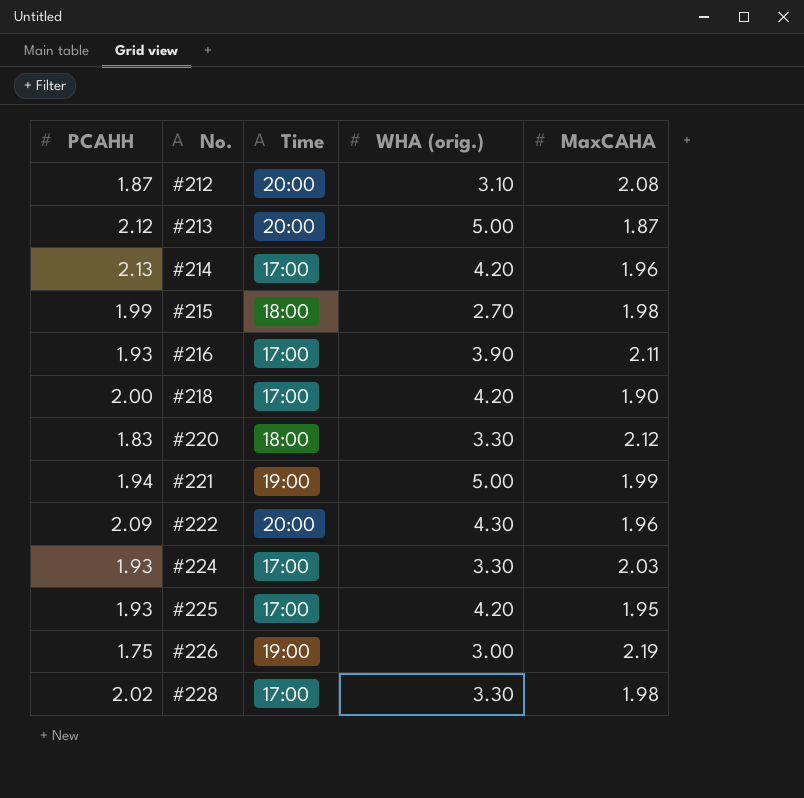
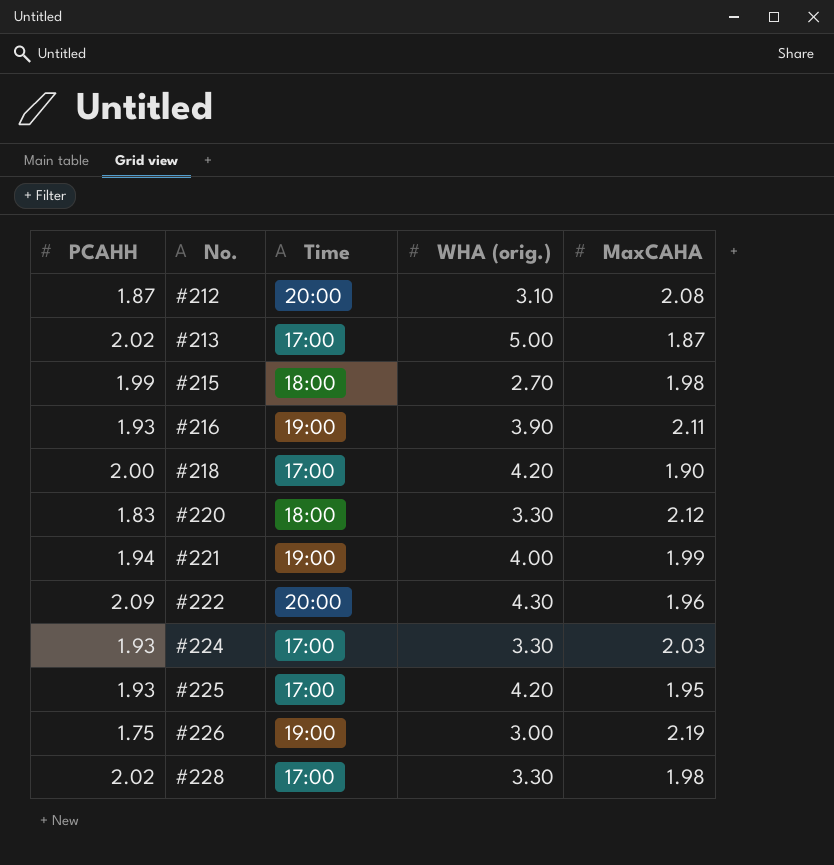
row #214: 2.13 | 17:00 | 4.20 | 1.96 -> none
#213 | PCAHH: 2.12 -> 2.02
#213 | Time: 20:00 -> 17:00
#216 | Time: 17:00 -> 19:00
#221 | WHA (orig.): 5.00 -> 4.00

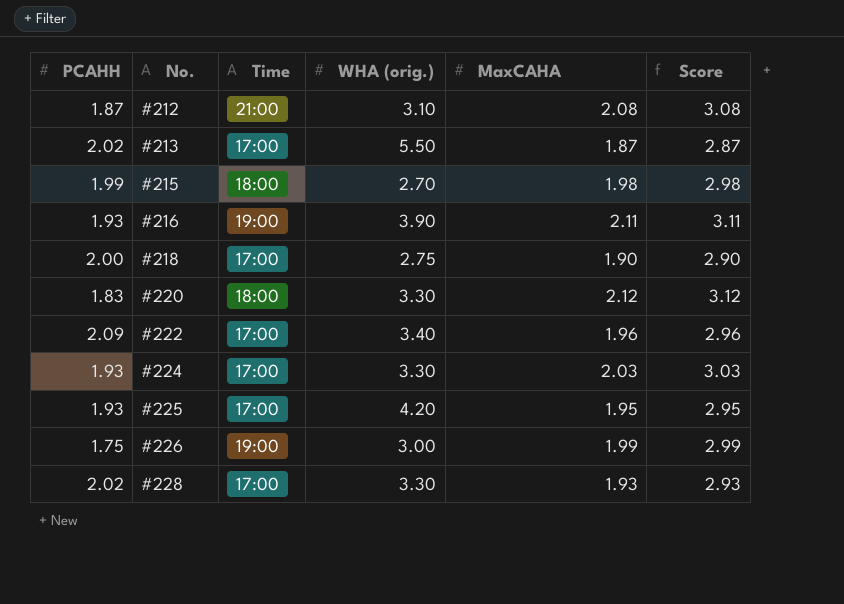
column Score | formula: none -> [MaxCAHA] + 1
row #221: 1.94 | 19:00 | 4.00 | 1.99 -> none
#212 | Time: 20:00 -> 21:00
#213 | WHA (orig.): 5.00 -> 5.50
#218 | WHA (orig.): 4.20 -> 2.75
#222 | Time: 20:00 -> 17:00
#222 | WHA (orig.): 4.30 -> 3.40
#226 | MaxCAHA: 2.19 -> 1.99
#228 | MaxCAHA: 1.98 -> 1.93

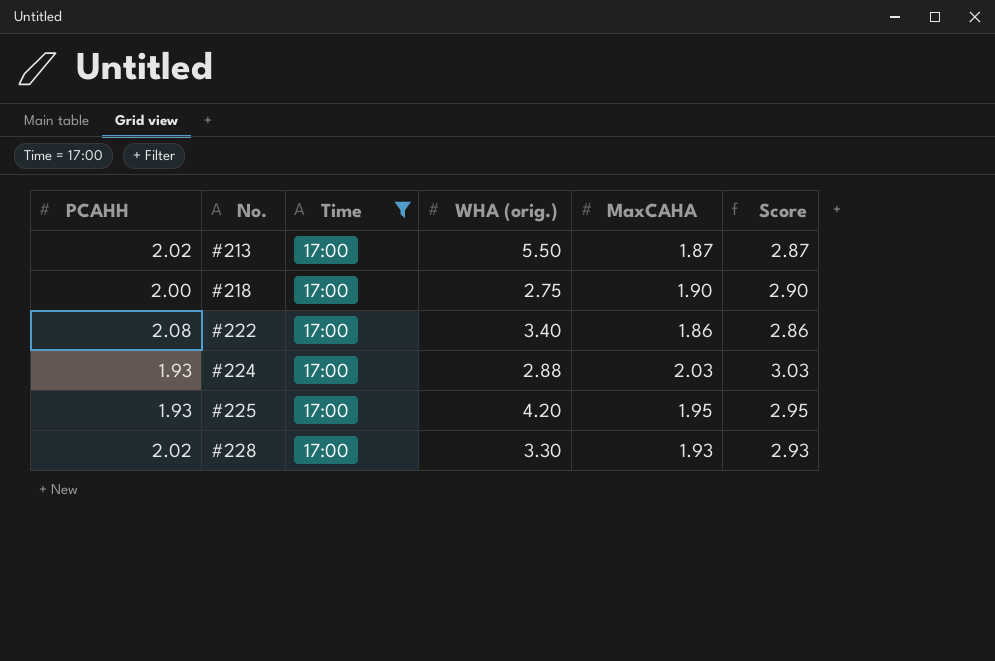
filter: none -> Time = 17:00
#222 | PCAHH: 2.09 -> 2.08
#222 | MaxCAHA: 1.96 -> 1.86
#222 | Score: 2.96 -> 2.86
#224 | WHA (orig.): 3.30 -> 2.88

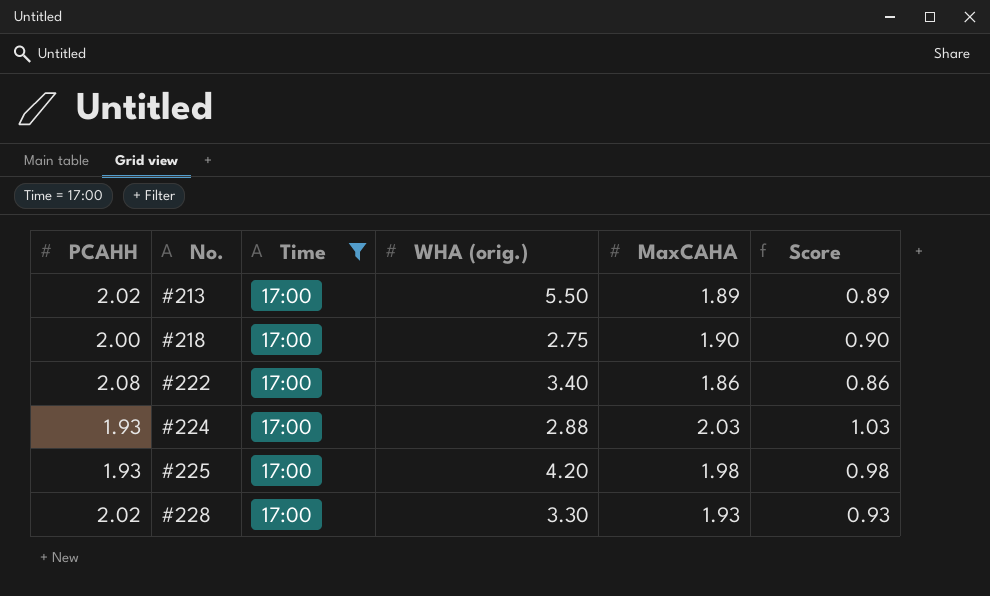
column Score | formula: [MaxCAHA] + 1 -> [MaxCAHA] - 1
#213 | MaxCAHA: 1.87 -> 1.89
#225 | MaxCAHA: 1.95 -> 1.98

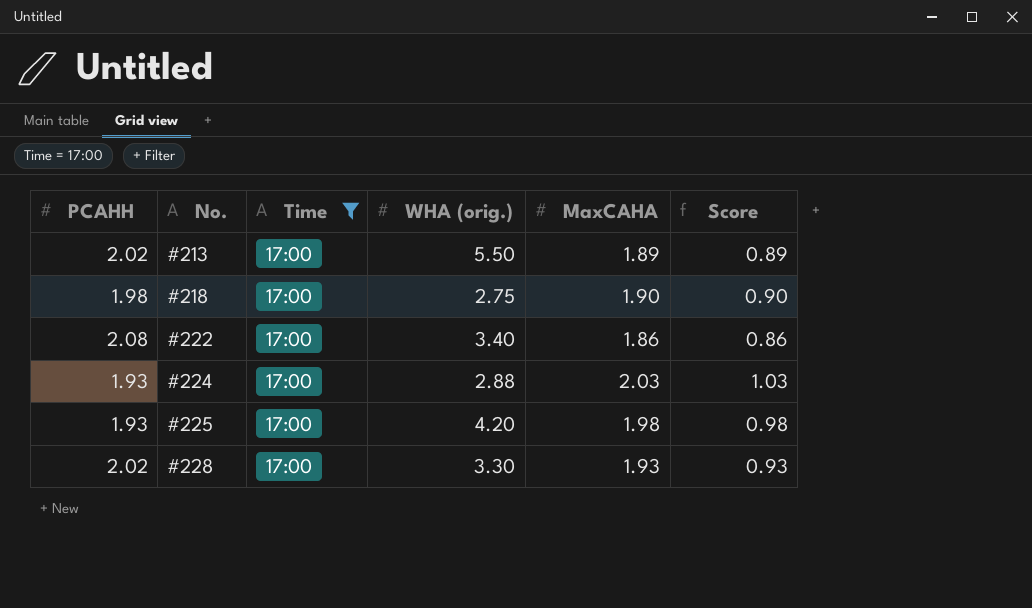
#218 | PCAHH: 2.00 -> 1.98

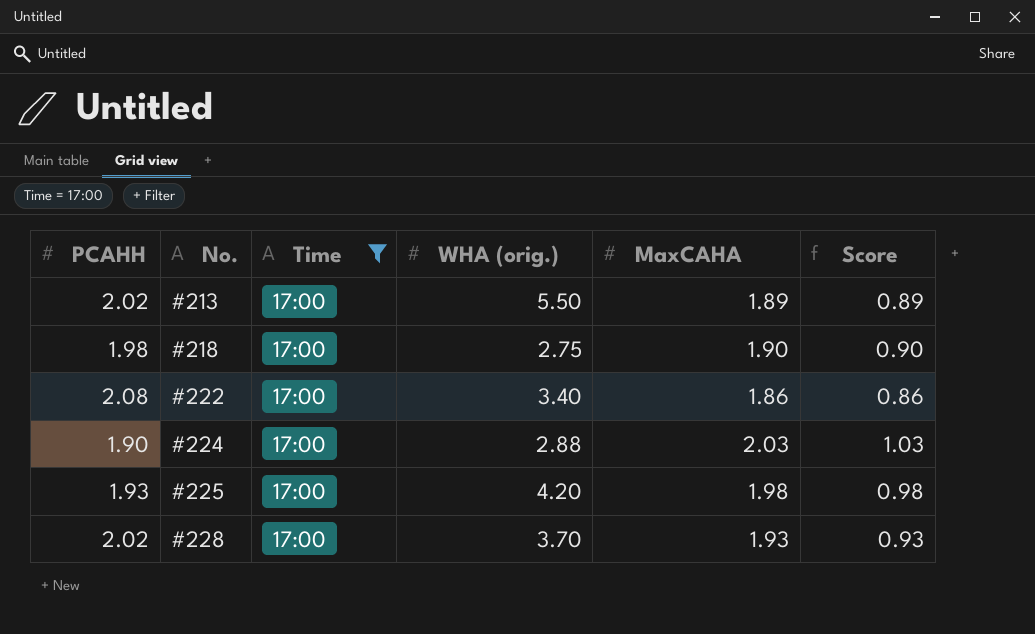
#224 | PCAHH: 1.93 -> 1.90
#228 | WHA (orig.): 3.30 -> 3.70

